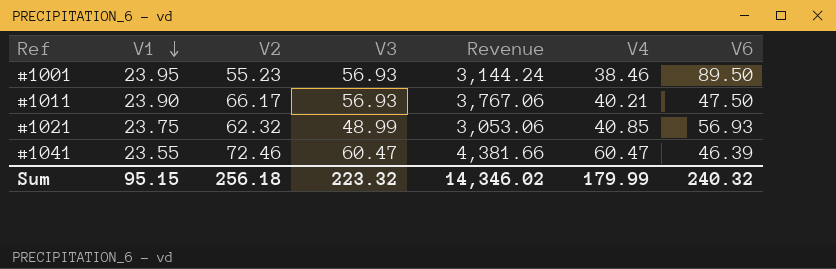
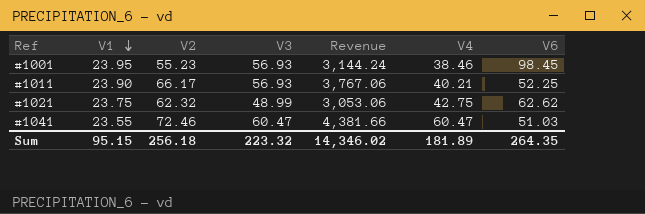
#1001 | V6: 89.50 -> 98.45
#1011 | V6: 47.50 -> 52.25
#1021 | V4: 40.85 -> 42.75
#1021 | V6: 56.93 -> 62.62
#1041 | V6: 46.39 -> 51.03
Sum | V4: 179.99 -> 181.89
Sum | V6: 240.32 -> 264.35

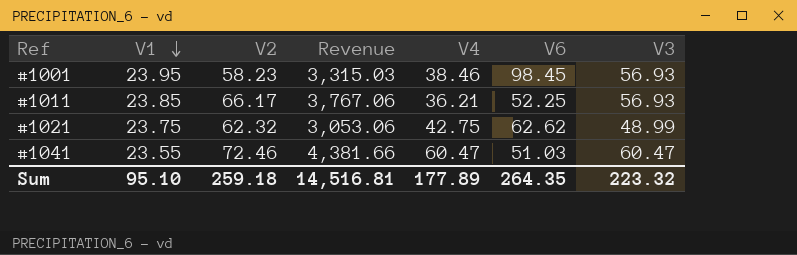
column V3 | position: 4 -> 7
#1001 | V2: 55.23 -> 58.23
#1001 | Revenue: 3,144.24 -> 3,315.03
#1011 | V1: 23.90 -> 23.85
#1011 | V4: 40.21 -> 36.21
Sum | V1: 95.15 -> 95.10
Sum | V2: 256.18 -> 259.18
Sum | Revenue: 14,346.02 -> 14,516.81
Sum | V4: 181.89 -> 177.89

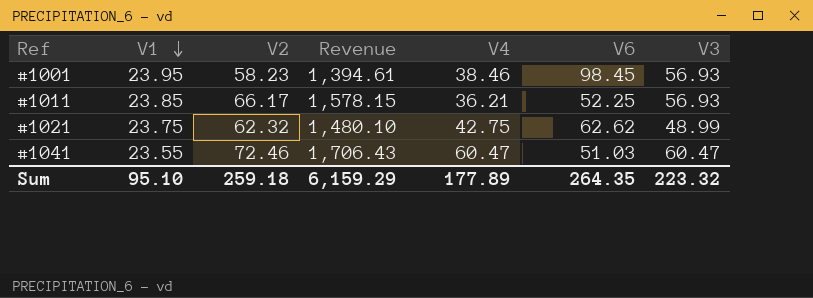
column Revenue | formula: [V2] * [V3] -> [V1] * [V2]
Sum | Revenue: 14,516.81 -> 6,159.29

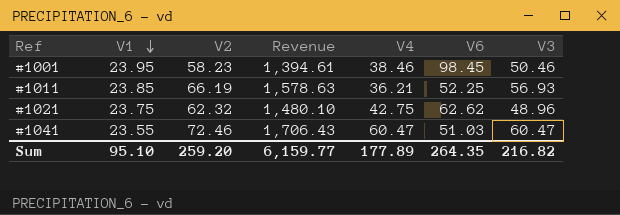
#1001 | V3: 56.93 -> 50.46
#1011 | V2: 66.17 -> 66.19
#1011 | Revenue: 1,578.15 -> 1,578.63
#1021 | V3: 48.99 -> 48.96
Sum | V2: 259.18 -> 259.20
Sum | Revenue: 6,159.29 -> 6,159.77
Sum | V3: 223.32 -> 216.82

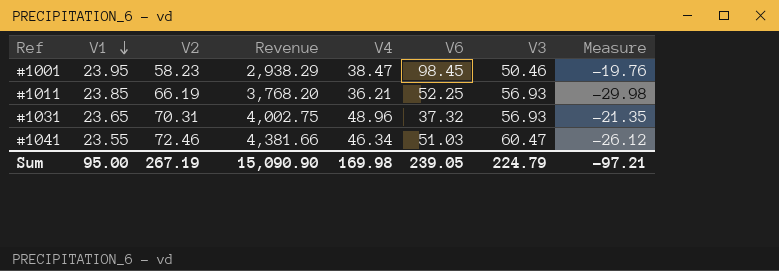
column Revenue | formula: [V1] * [V2] -> [V2] * [V3]
column Measure | formula: none -> [V4] - [V2]
row #1021: 23.75 | 62.32 | 1,480.10 | 42.75 | 62.62 | 48.96 -> none
#1001 | V4: 38.46 -> 38.47
row #1031: none -> 23.65 | 70.31 | 4,002.75 | 48.96 | 37.32 | 56.93 | -21.35
#1041 | V4: 60.47 -> 46.34
Sum | V1: 95.10 -> 95.00
Sum | V2: 259.20 -> 267.19
Sum | Revenue: 6,159.77 -> 15,090.90
Sum | V4: 177.89 -> 169.98
Sum | V6: 264.35 -> 239.05
Sum | V3: 216.82 -> 224.79

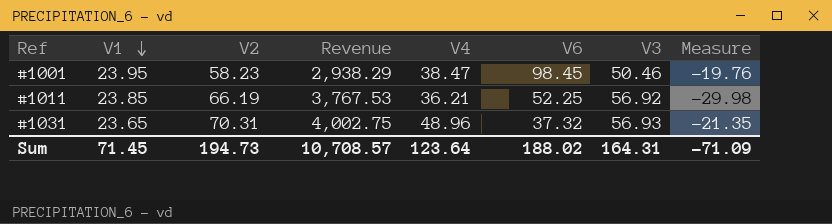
row #1041: 23.55 | 72.46 | 4,381.66 | 46.34 | 51.03 | 60.47 | -26.12 -> none
#1011 | Revenue: 3,768.20 -> 3,767.53
#1011 | V3: 56.93 -> 56.92
Sum | V1: 95.00 -> 71.45
Sum | V2: 267.19 -> 194.73
Sum | Revenue: 15,090.90 -> 10,708.57
Sum | V4: 169.98 -> 123.64
Sum | V6: 239.05 -> 188.02
Sum | V3: 224.79 -> 164.31
Sum | Measure: -97.21 -> -71.09

